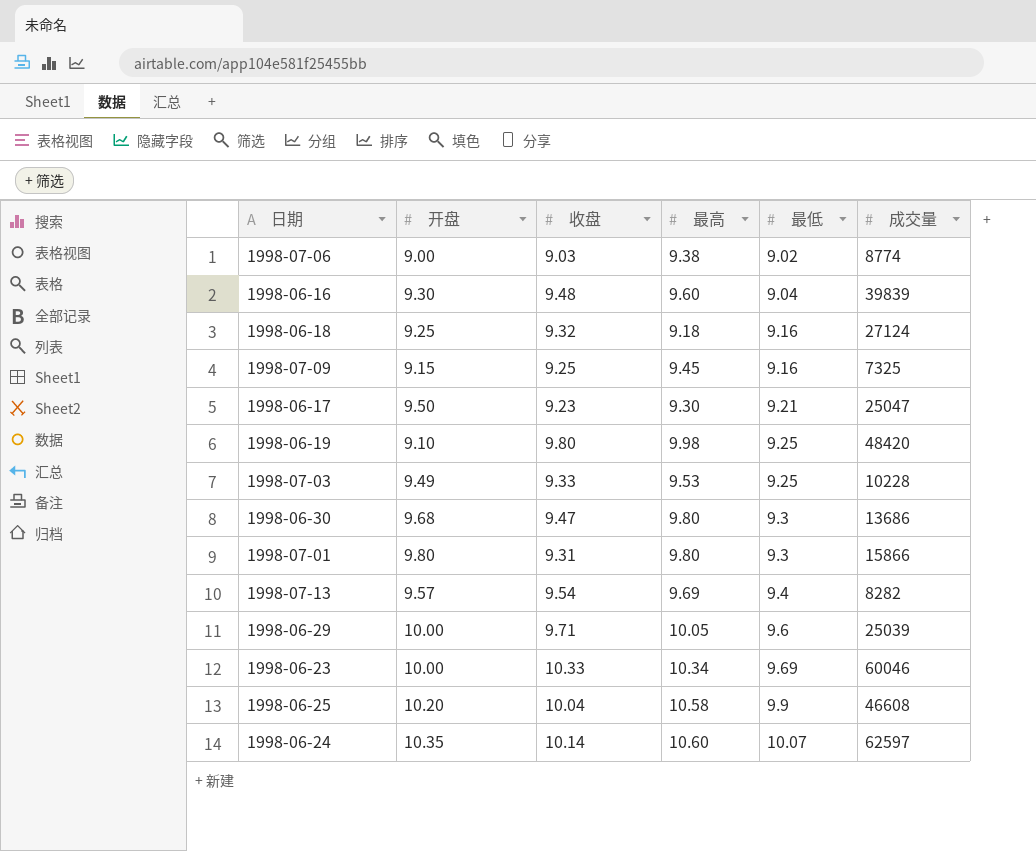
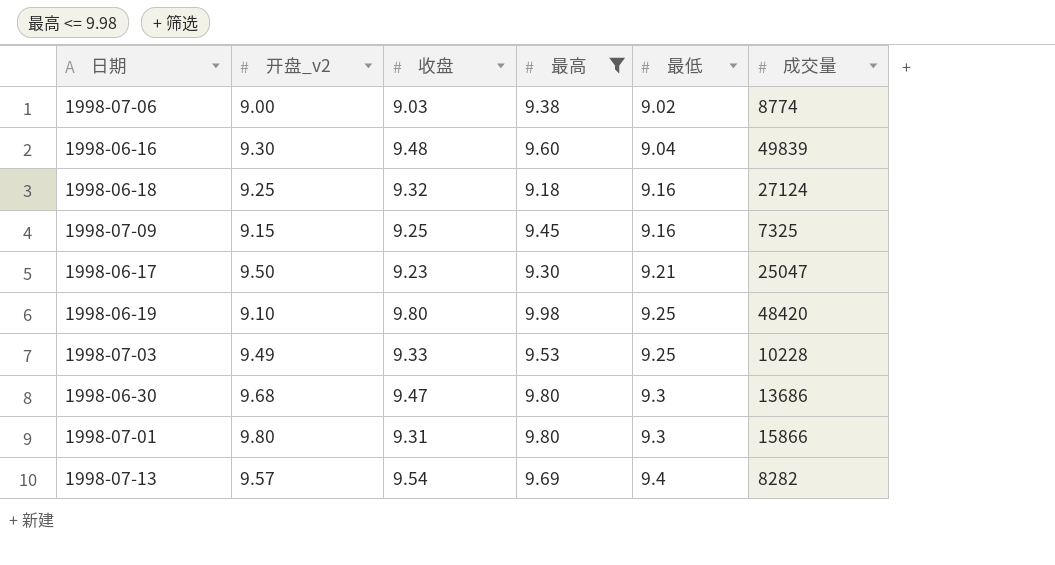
filter: none -> 最高 <= 9.98
column name: 开盘 -> 开盘_v2
1998-06-16 | 成交量: 39839 -> 49839

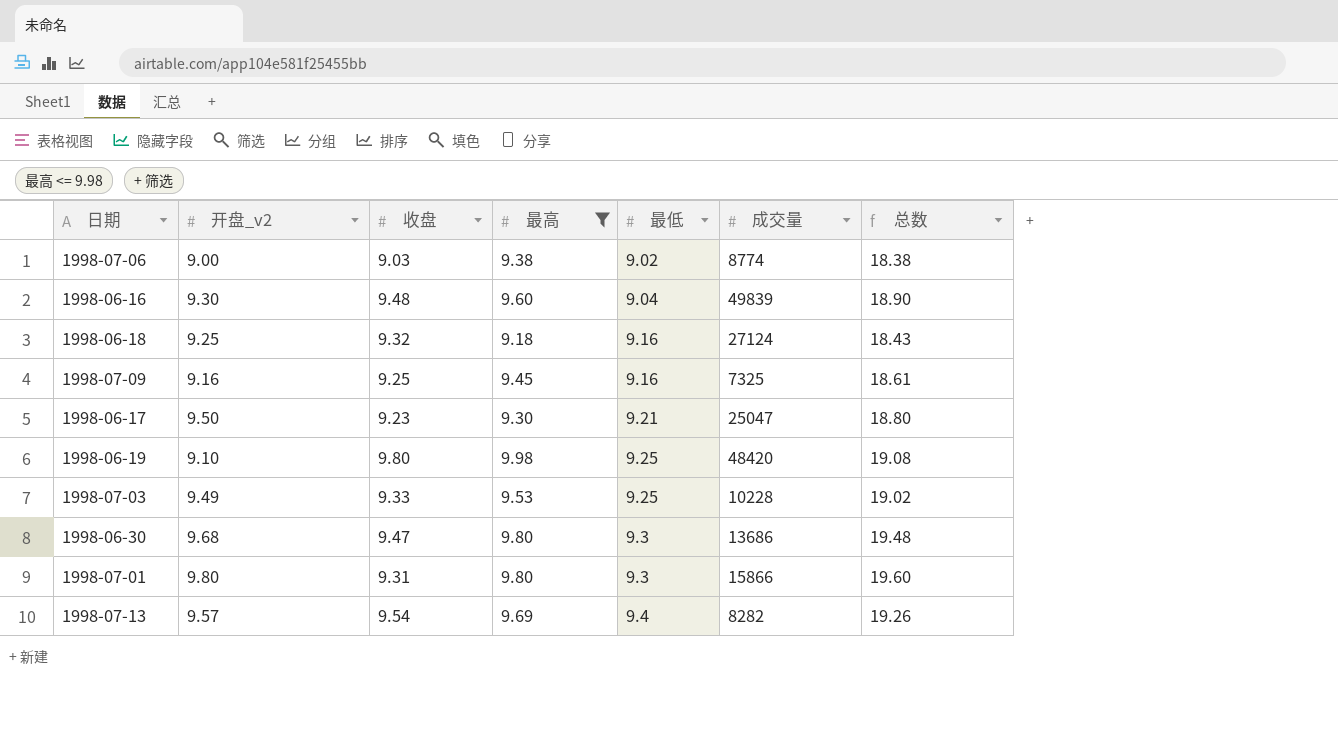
column 总数 | formula: none -> [开盘_v2] + [最高]
1998-07-09 | 开盘_v2: 9.15 -> 9.16

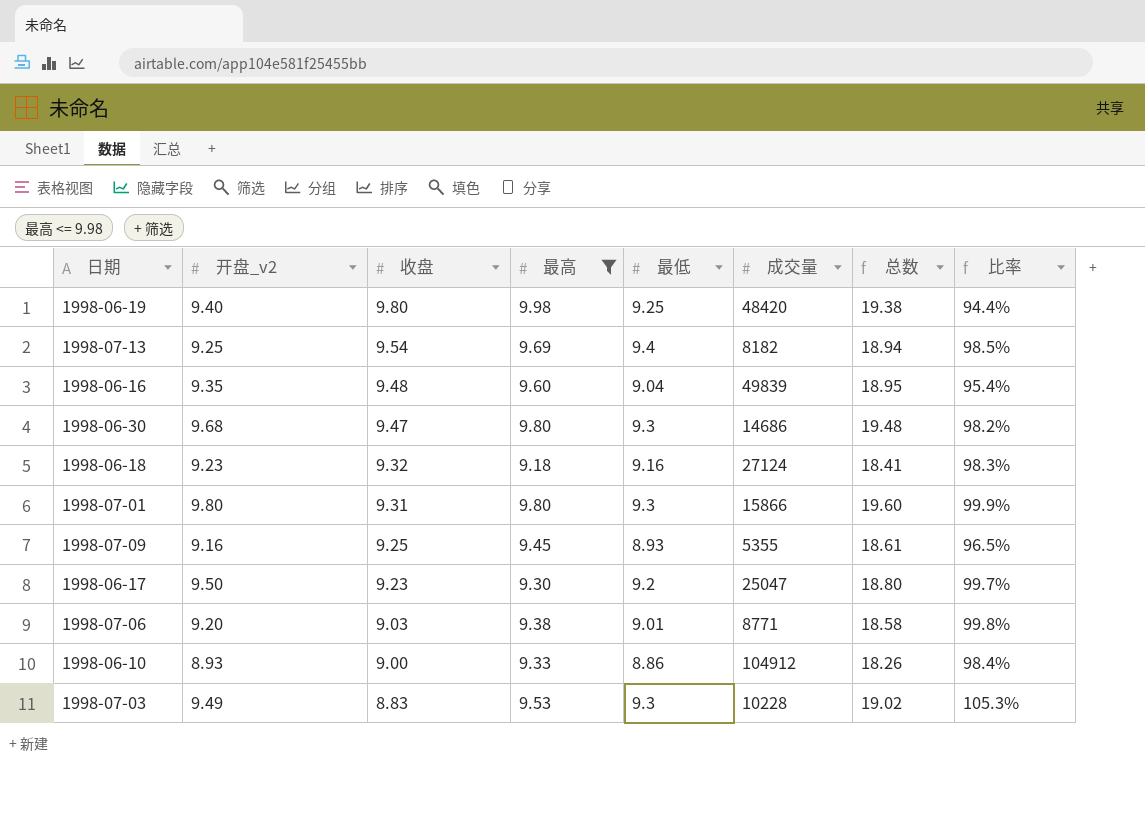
row order: 最低 ascending -> 收盘 descending
column 比率 | formula: none -> [最低] / [收盘]
1998-06-19 | 开盘_v2: 9.10 -> 9.40
1998-06-19 | 总数: 19.08 -> 19.38
1998-07-13 | 开盘_v2: 9.57 -> 9.25
1998-07-13 | 成交量: 8282 -> 8182
1998-07-13 | 总数: 19.26 -> 18.94
1998-06-16 | 开盘_v2: 9.30 -> 9.35
1998-06-16 | 总数: 18.90 -> 18.95
1998-06-30 | 成交量: 13686 -> 14686
1998-06-18 | 开盘_v2: 9.25 -> 9.23
1998-06-18 | 总数: 18.43 -> 18.41
1998-07-09 | 最低: 9.16 -> 8.93
1998-07-09 | 成交量: 7325 -> 5355
1998-06-17 | 最低: 9.21 -> 9.2
1998-07-06 | 开盘_v2: 9.00 -> 9.20
1998-07-06 | 最低: 9.02 -> 9.01
1998-07-06 | 成交量: 8774 -> 8771
1998-07-06 | 总数: 18.38 -> 18.58
row 1998-06-10: none -> 8.93 | 9.00 | 9.33 | 8.86 | 104912 | 18.26 | 98.4%
1998-07-03 | 收盘: 9.33 -> 8.83
1998-07-03 | 最低: 9.25 -> 9.3

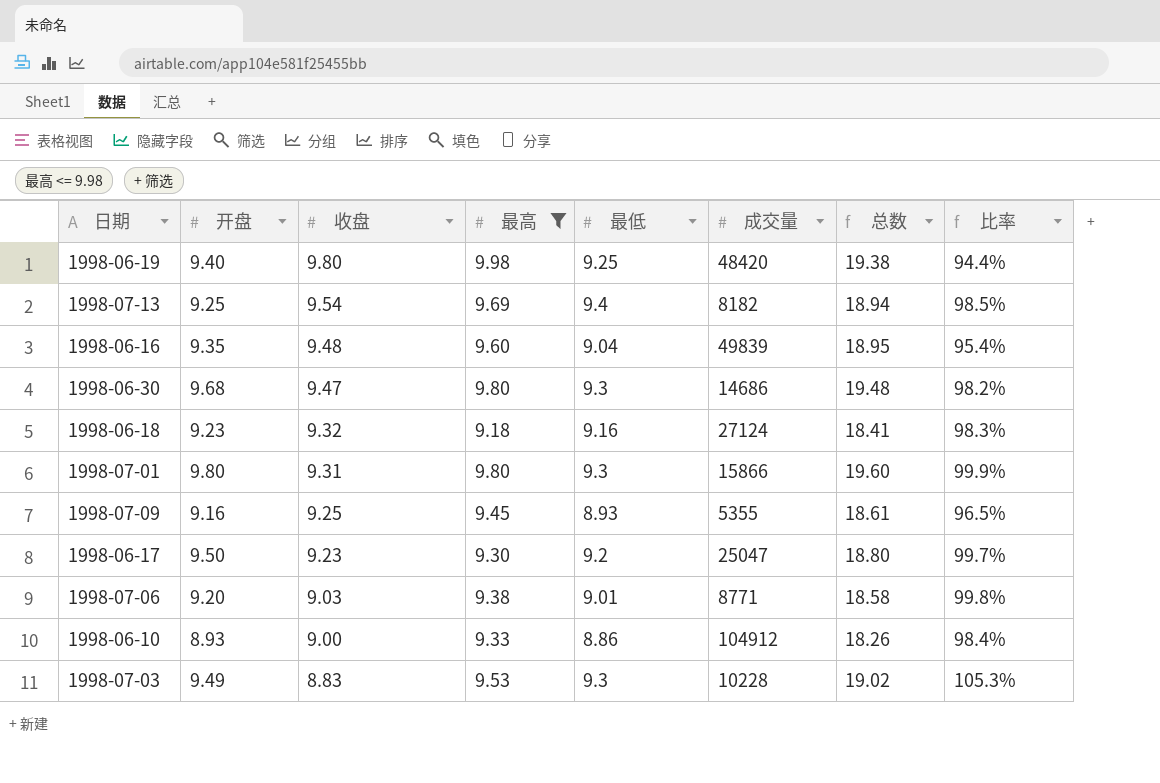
column name: 开盘_v2 -> 开盘

